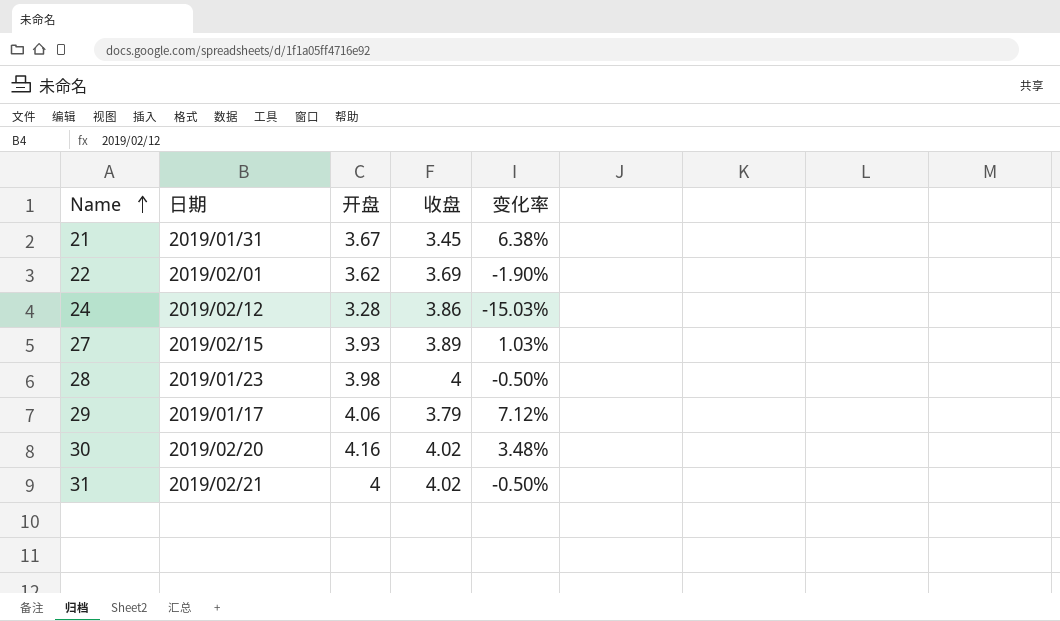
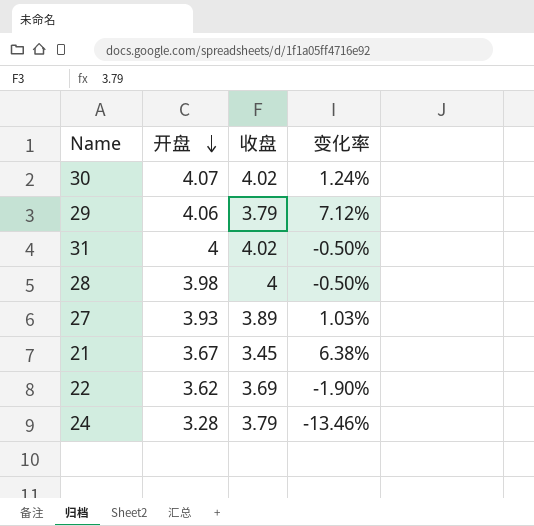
row order: Name ascending -> 开盘 descending
column 日期 | position: 2 -> none
30 | 开盘: 4.16 -> 4.07
30 | 变化率: 3.48% -> 1.24%
24 | 收盘: 3.86 -> 3.79
24 | 变化率: -15.03% -> -13.46%

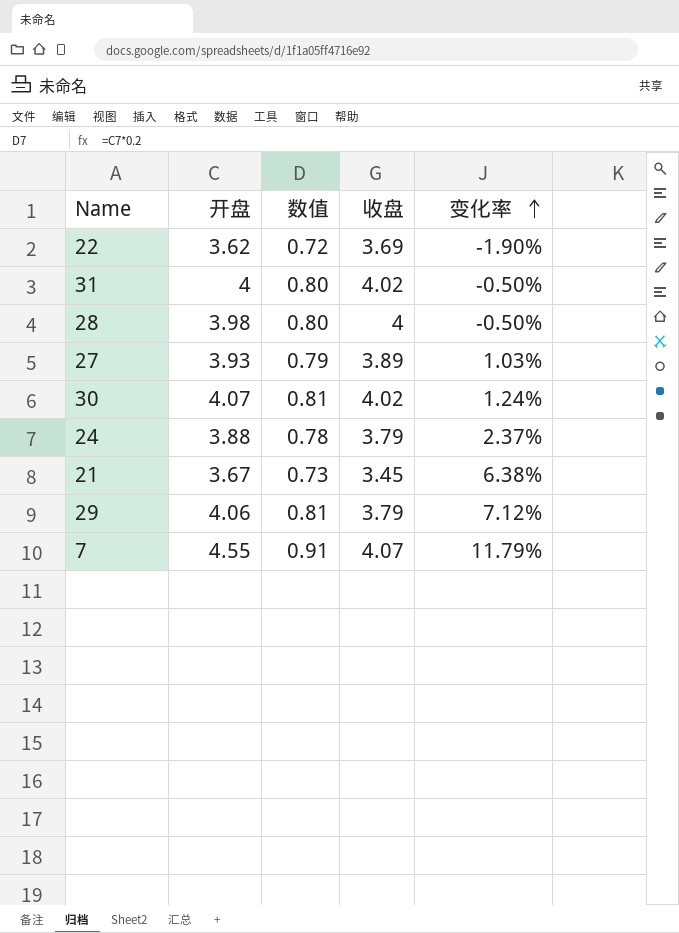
row order: 开盘 descending -> 变化率 ascending
column 数值 | formula: none -> [开盘] * 0.2
24 | 开盘: 3.28 -> 3.88
24 | 变化率: -13.46% -> 2.37%
row 7: none -> 4.55 | 0.91 | 4.07 | 11.79%

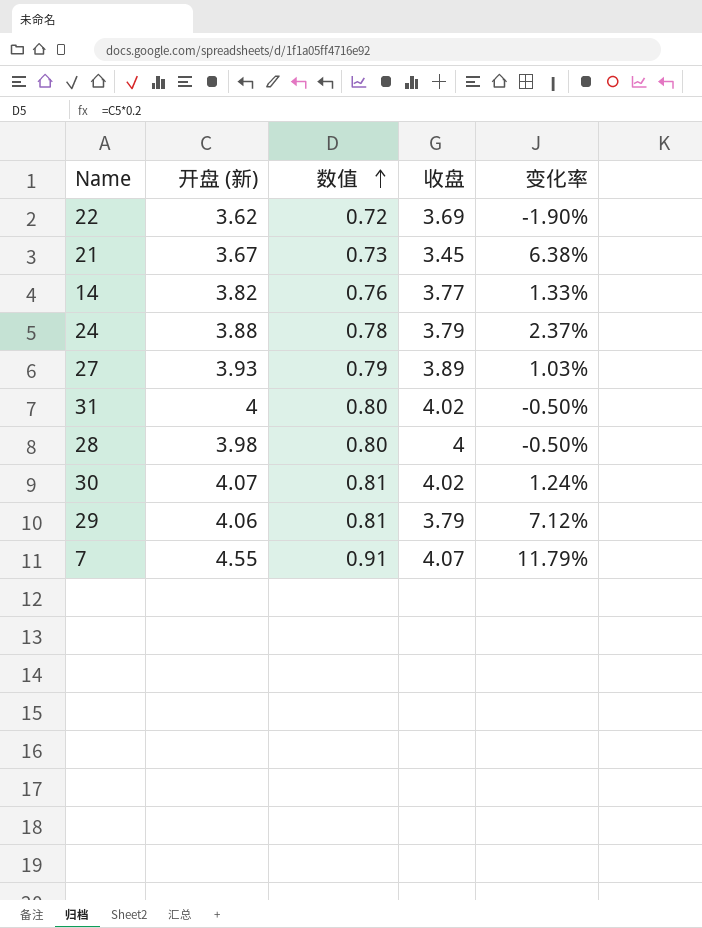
row order: 变化率 ascending -> 数值 ascending
column name: 开盘 -> 开盘 (新)
row 14: none -> 3.82 | 0.76 | 3.77 | 1.33%

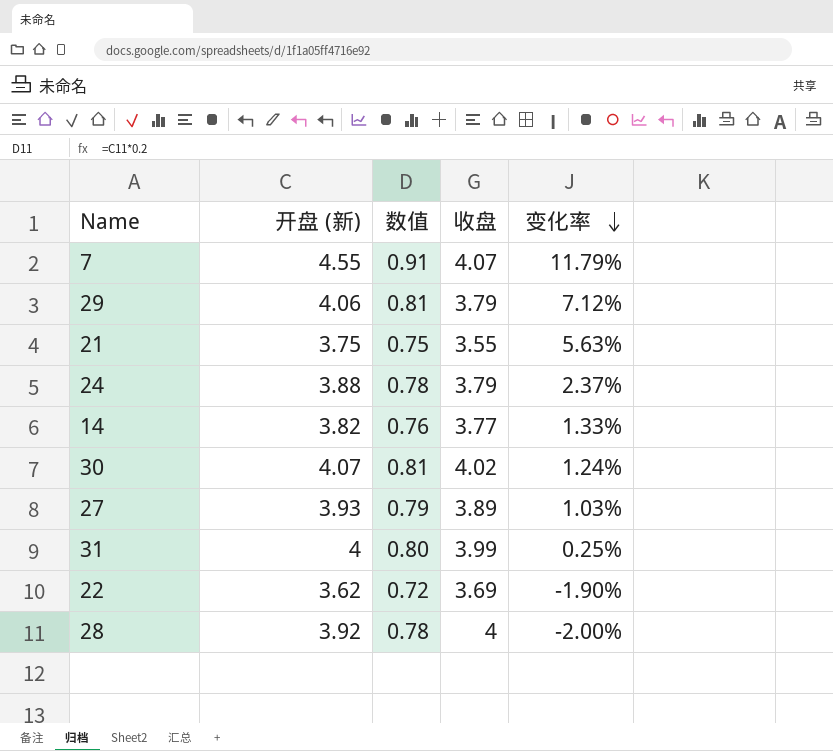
row order: 数值 ascending -> 变化率 descending
21 | 开盘 (新): 3.67 -> 3.75
21 | 数值: 0.73 -> 0.75
21 | 收盘: 3.45 -> 3.55
21 | 变化率: 6.38% -> 5.63%
31 | 收盘: 4.02 -> 3.99
31 | 变化率: -0.50% -> 0.25%
28 | 开盘 (新): 3.98 -> 3.92
28 | 数值: 0.80 -> 0.78
28 | 变化率: -0.50% -> -2.00%

